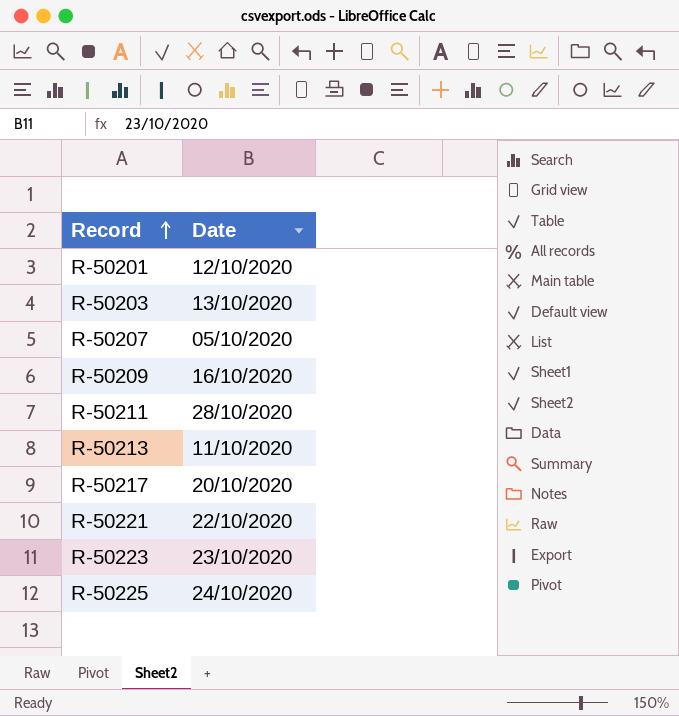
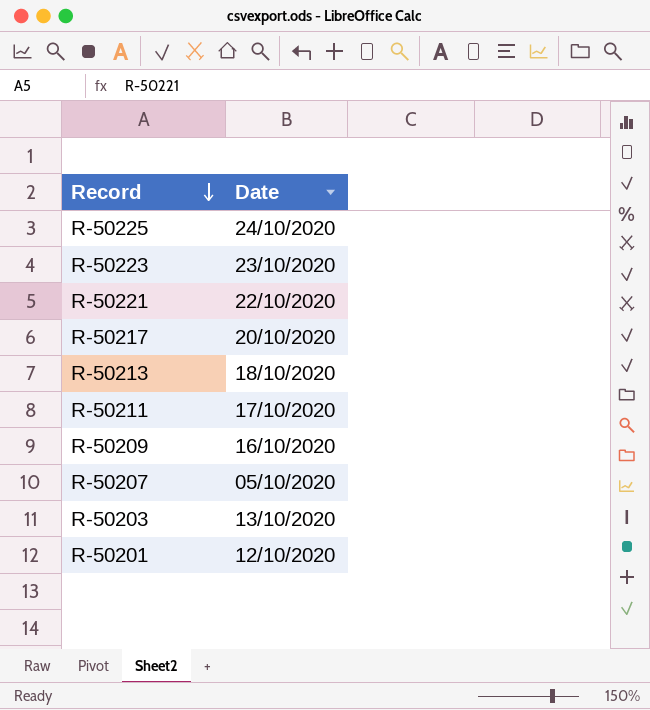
row order: Record ascending -> Record descending
R-50213 | Date: 11/10/2020 -> 18/10/2020
R-50211 | Date: 28/10/2020 -> 17/10/2020

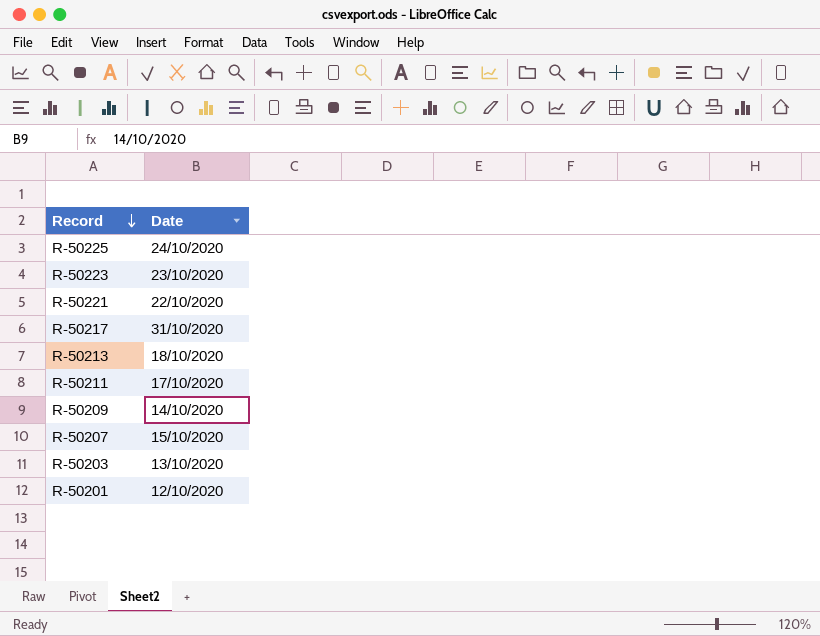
R-50217 | Date: 20/10/2020 -> 31/10/2020
R-50209 | Date: 16/10/2020 -> 14/10/2020
R-50207 | Date: 05/10/2020 -> 15/10/2020

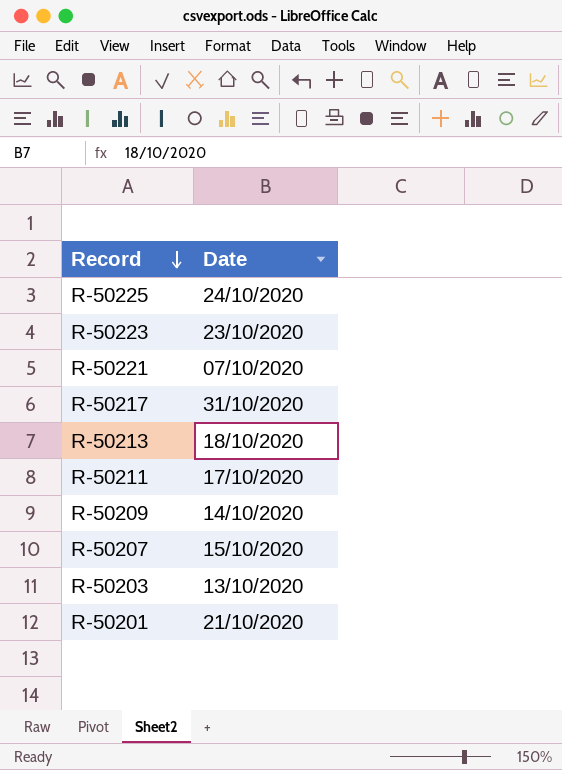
R-50221 | Date: 22/10/2020 -> 07/10/2020
R-50201 | Date: 12/10/2020 -> 21/10/2020

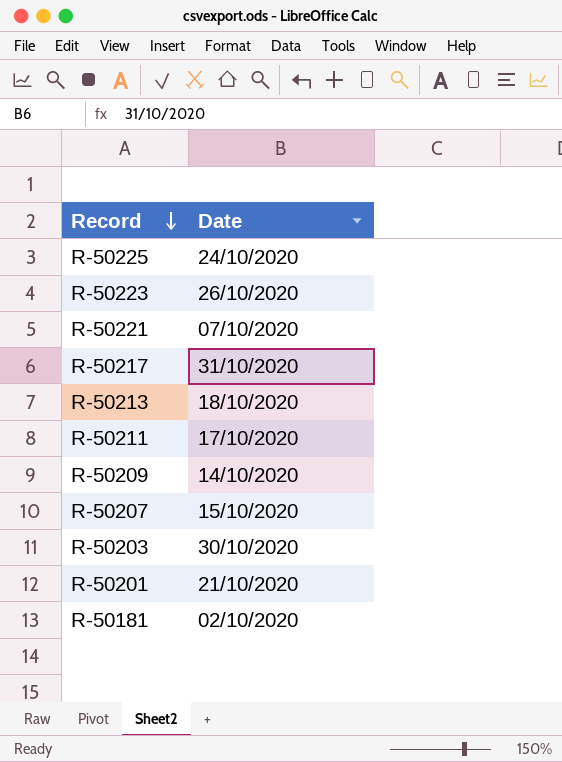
R-50223 | Date: 23/10/2020 -> 26/10/2020
R-50203 | Date: 13/10/2020 -> 30/10/2020
row R-50181: none -> 02/10/2020

